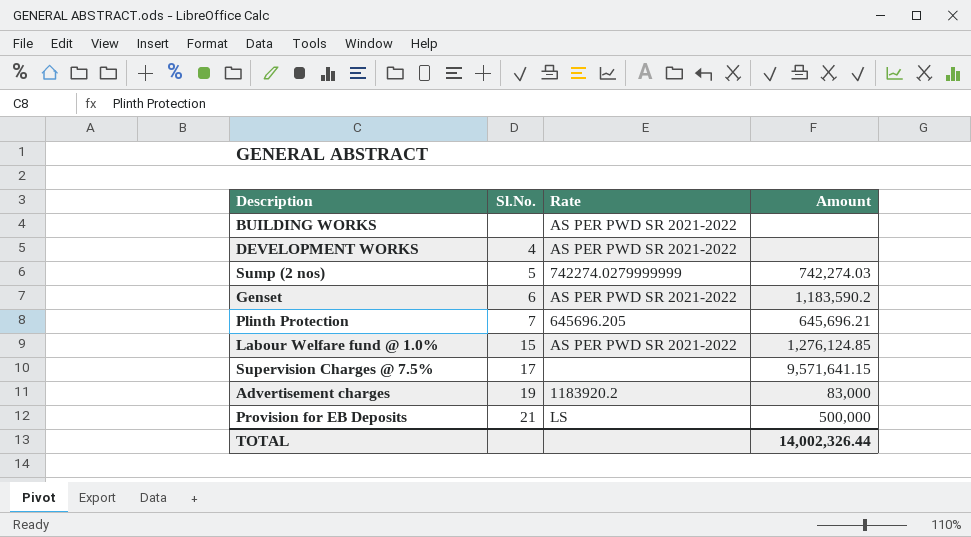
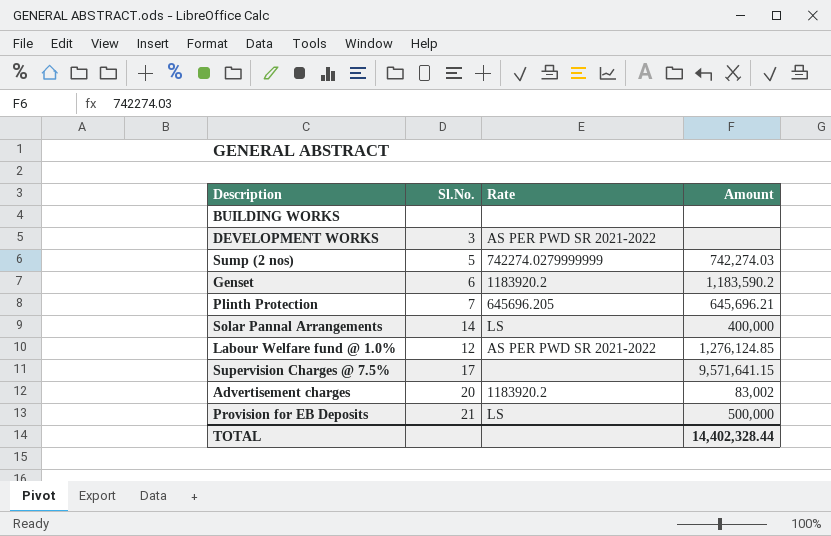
BUILDING WORKS | Rate: AS PER PWD SR 2021-2022 -> none
DEVELOPMENT WORKS | Sl.No.: 4 -> 3
Genset | Rate: AS PER PWD SR 2021-2022 -> 1183920.2
row Solar Pannal Arrangements: none -> 14 | LS | 400,000
Labour Welfare fund @ 1.0% | Sl.No.: 15 -> 12
Advertisement charges | Sl.No.: 19 -> 20
Advertisement charges | Amount: 83,000 -> 83,002
TOTAL | Amount: 14,002,326.44 -> 14,402,328.44

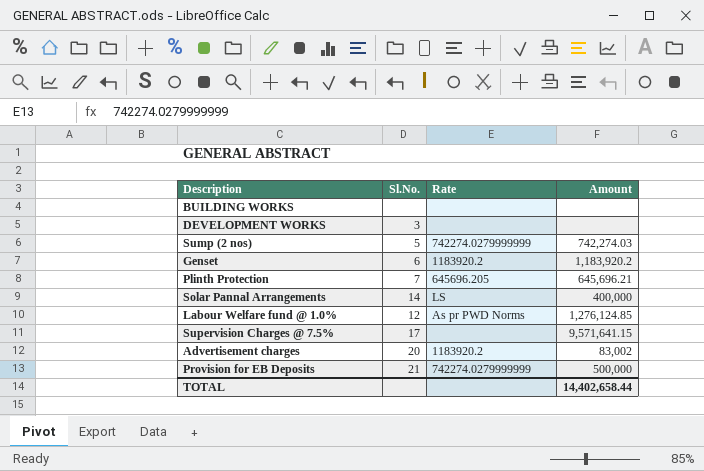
DEVELOPMENT WORKS | Rate: AS PER PWD SR 2021-2022 -> none
Genset | Amount: 1,183,590.2 -> 1,183,920.2
Labour Welfare fund @ 1.0% | Rate: AS PER PWD SR 2021-2022 -> As pr PWD Norms
Provision for EB Deposits | Rate: LS -> 742274.0279999999
TOTAL | Amount: 14,402,328.44 -> 14,402,658.44

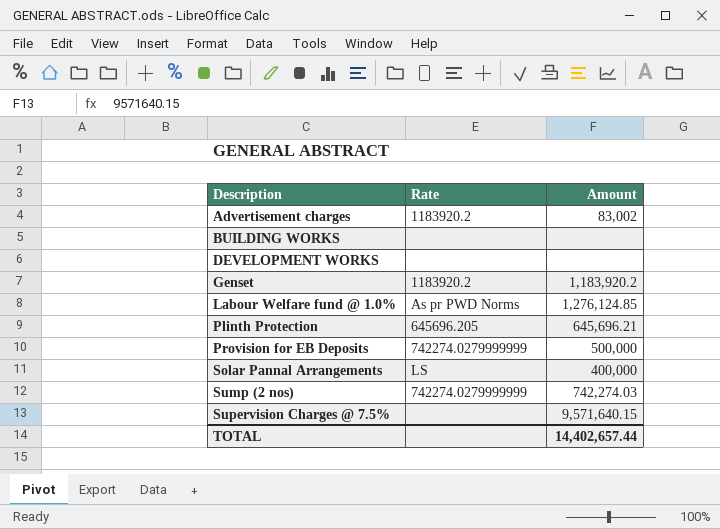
row order: none -> Description ascending
column Sl.No. | position: 2 -> none
Supervision Charges @ 7.5% | Amount: 9,571,641.15 -> 9,571,640.15
TOTAL | Amount: 14,402,658.44 -> 14,402,657.44

